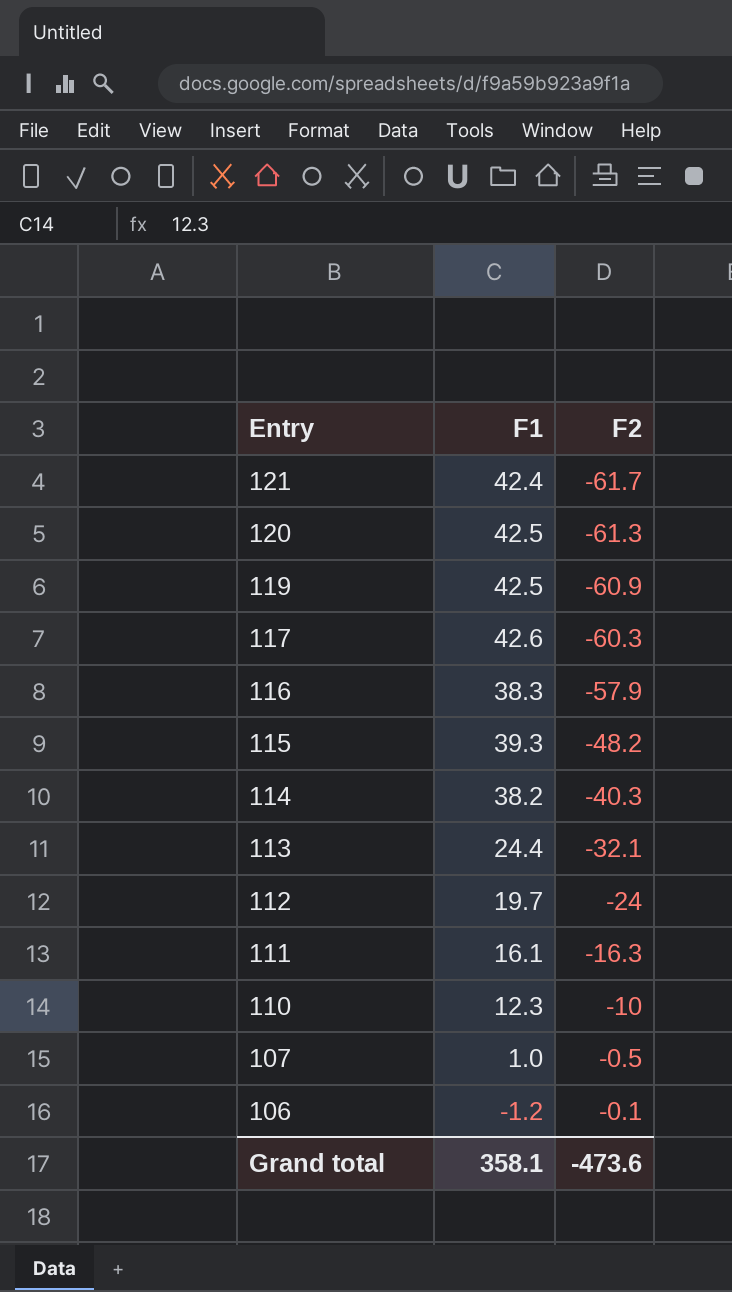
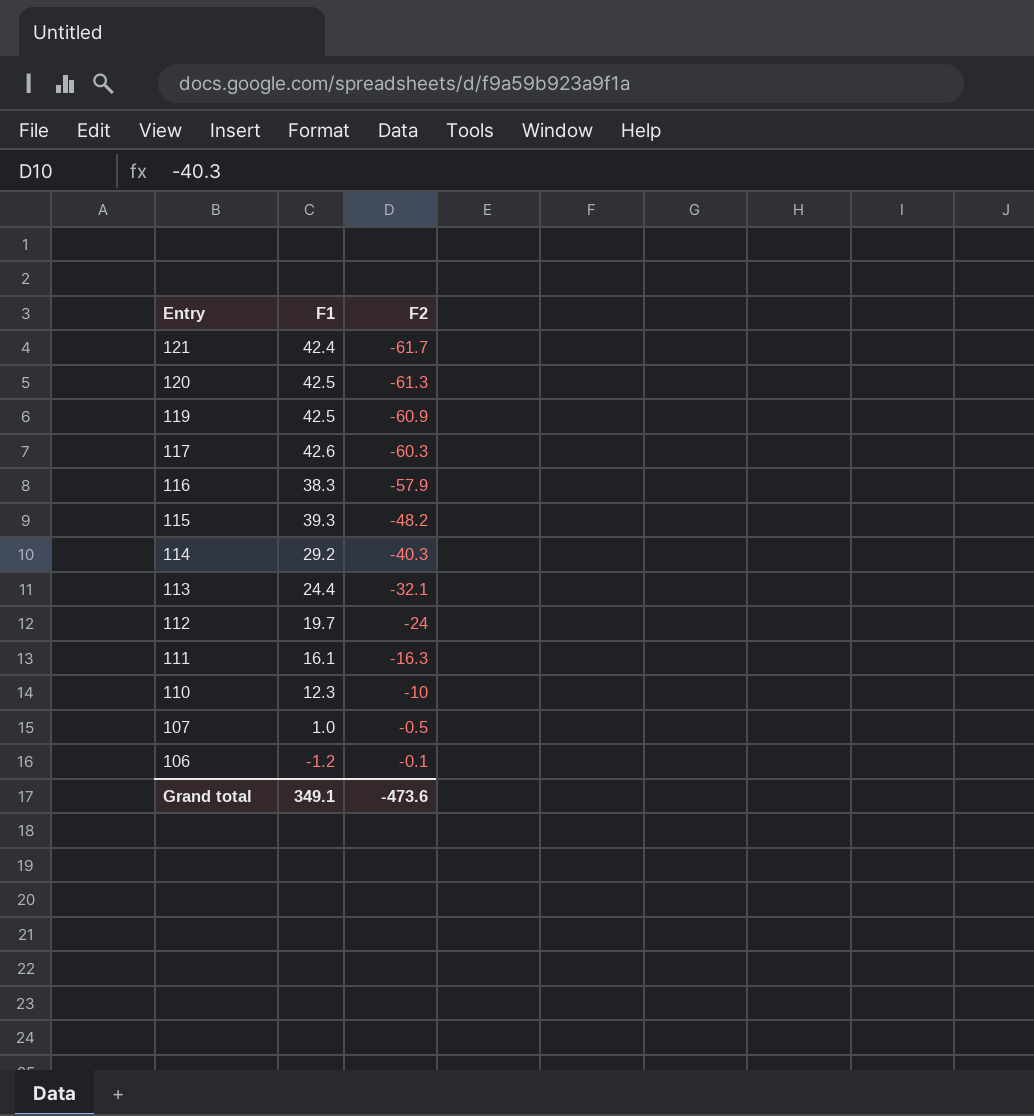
114 | F1: 38.2 -> 29.2
Grand total | F1: 358.1 -> 349.1

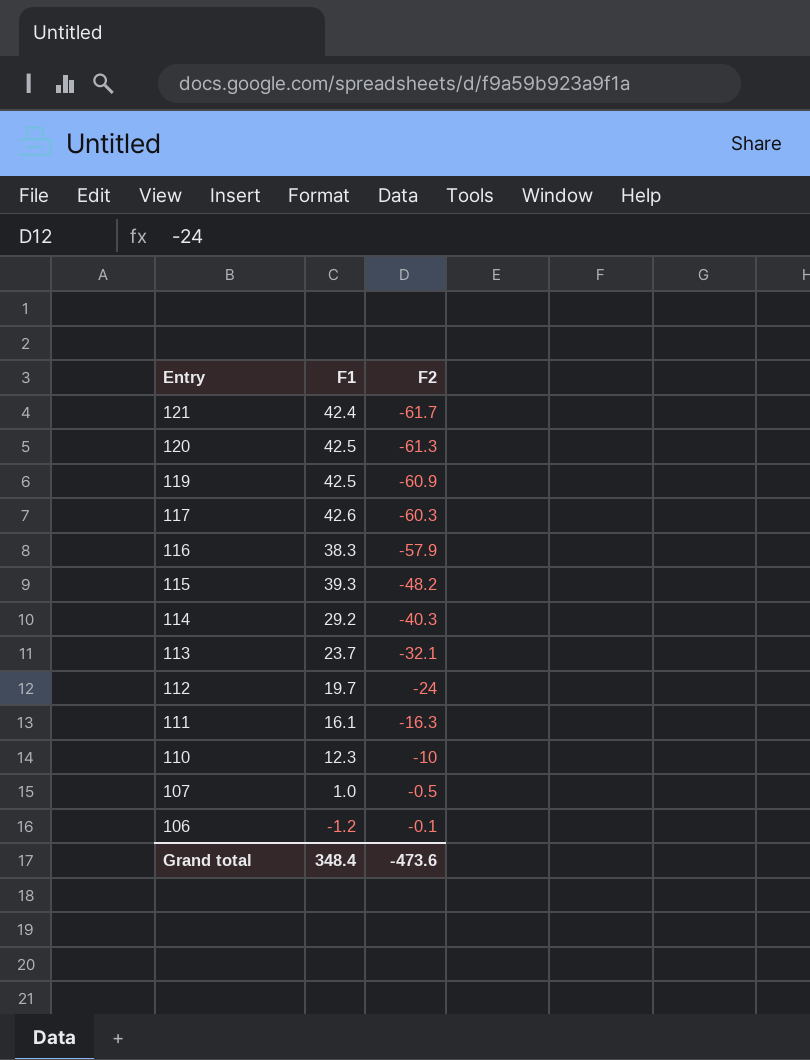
113 | F1: 24.4 -> 23.7
Grand total | F1: 349.1 -> 348.4

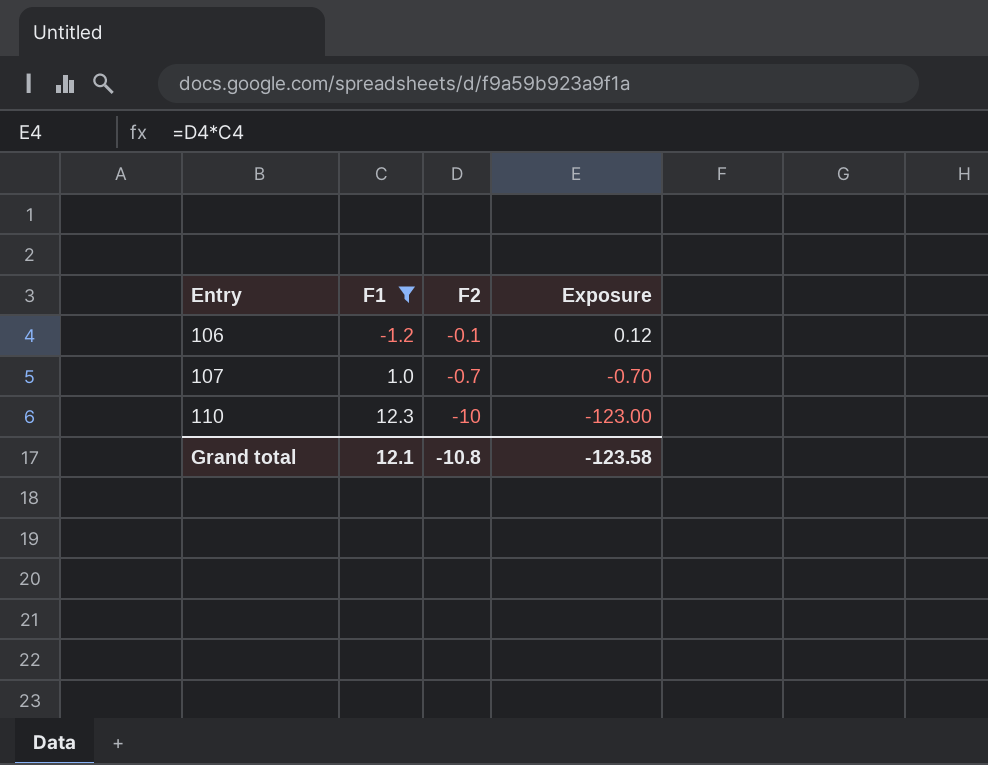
filter: none -> F1 <= 12.3
row order: Entry descending -> Entry ascending
column Exposure | formula: none -> [F1] * [F2]
107 | F2: -0.5 -> -0.7
Grand total | F1: 348.4 -> 12.1
Grand total | F2: -473.6 -> -10.8

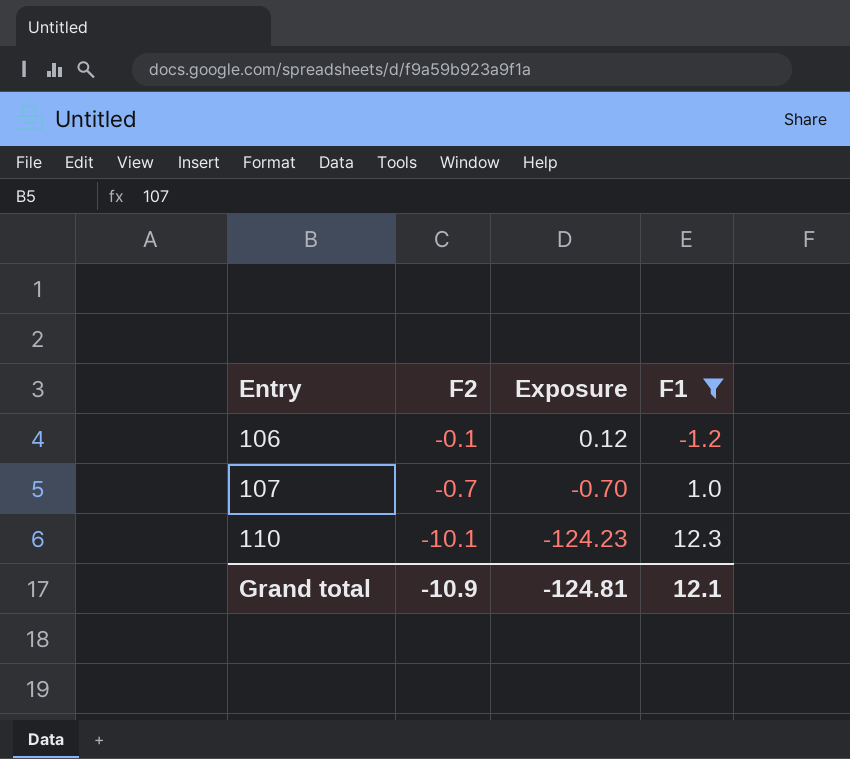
column F1 | position: 2 -> 4
110 | F2: -10 -> -10.1
110 | Exposure: -123.00 -> -124.23
Grand total | F2: -10.8 -> -10.9
Grand total | Exposure: -123.58 -> -124.81

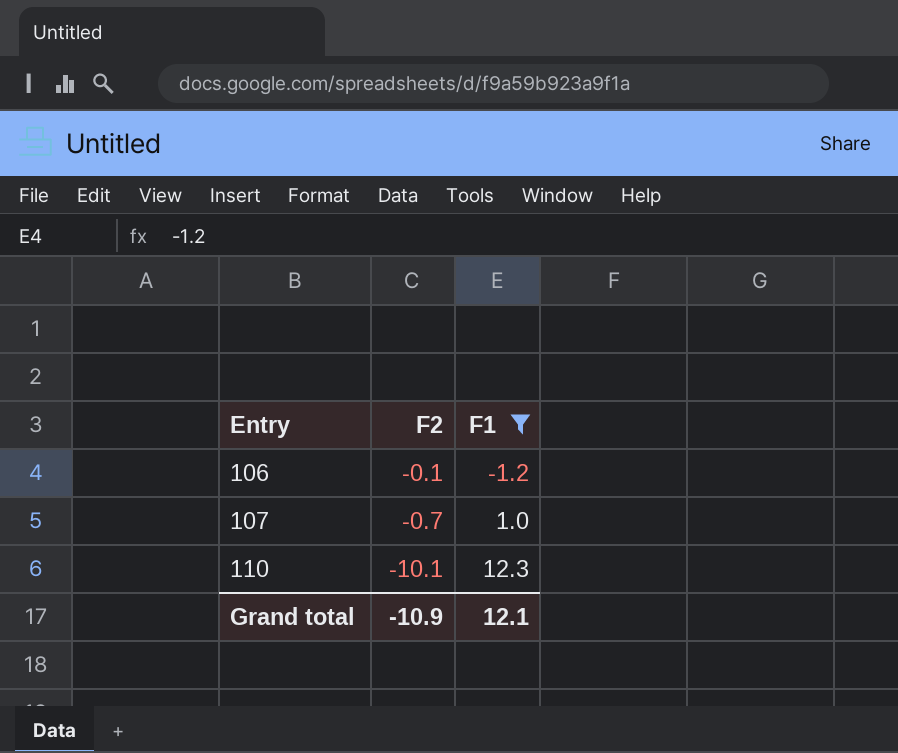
column Exposure | formula: [F2] * [F1] -> none

